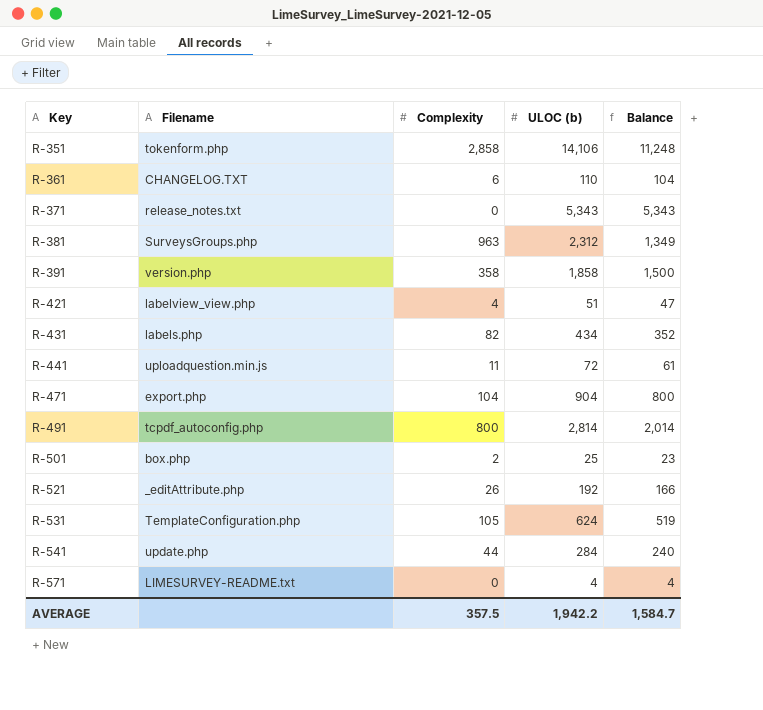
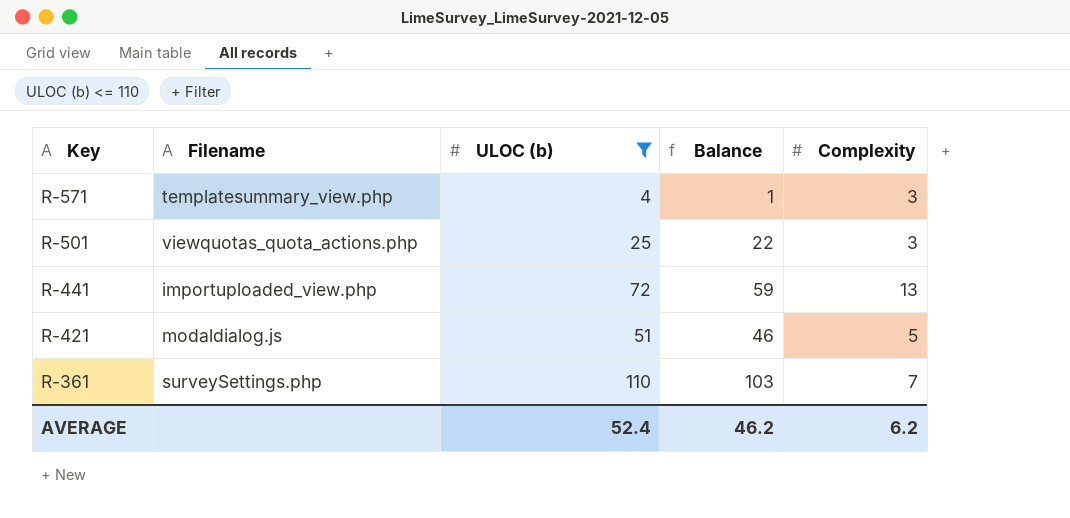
filter: none -> ULOC (b) <= 110
row order: Key ascending -> Key descending
column Complexity | position: 3 -> 5
R-571 | Filename: LIMESURVEY-README.txt -> templatesummary_view.php
R-571 | Balance: 4 -> 1
R-571 | Complexity: 0 -> 3
R-501 | Filename: box.php -> viewquotas_quota_actions.php
R-501 | Balance: 23 -> 22
R-501 | Complexity: 2 -> 3
R-441 | Filename: uploadquestion.min.js -> importuploaded_view.php
R-441 | Balance: 61 -> 59
R-441 | Complexity: 11 -> 13
R-421 | Filename: labelview_view.php -> modaldialog.js
R-421 | Balance: 47 -> 46
R-421 | Complexity: 4 -> 5
R-361 | Filename: CHANGELOG.TXT -> surveySettings.php
R-361 | Balance: 104 -> 103
R-361 | Complexity: 6 -> 7
AVERAGE | ULOC (b): 1,942.2 -> 52.4
AVERAGE | Balance: 1,584.7 -> 46.2
AVERAGE | Complexity: 357.5 -> 6.2

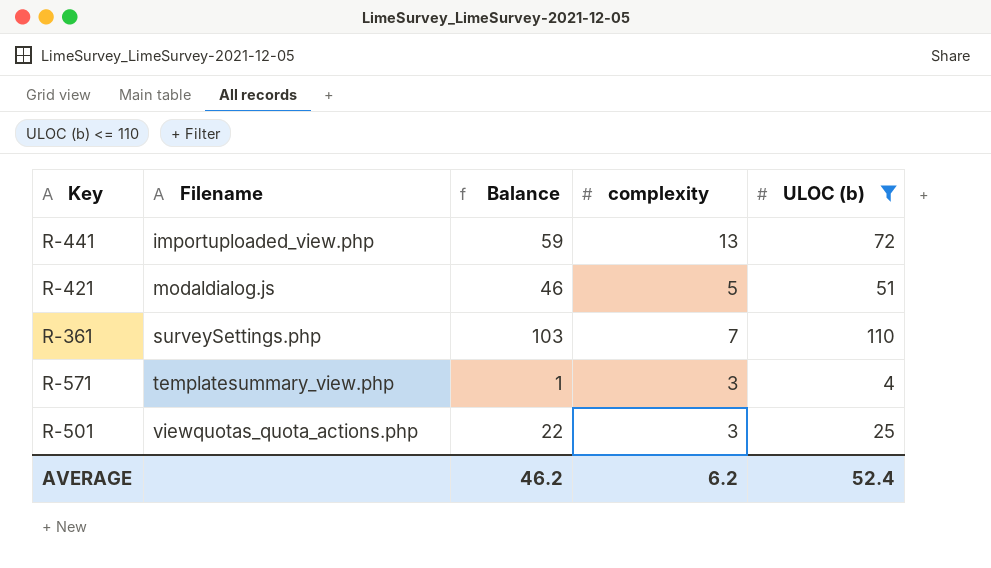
row order: Key descending -> Filename ascending
column name: Complexity -> complexity
column ULOC (b) | position: 3 -> 5

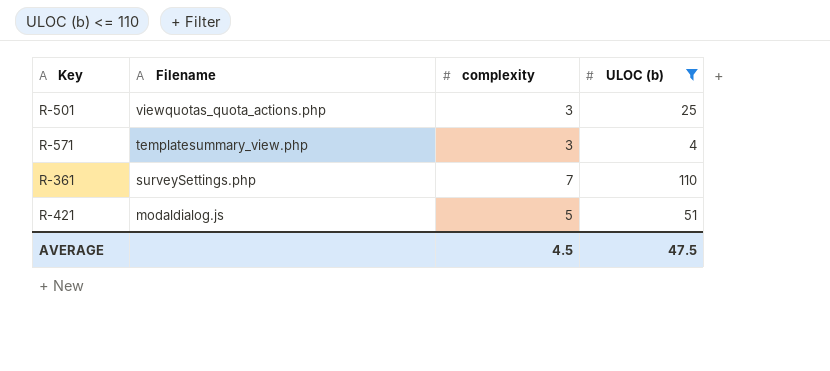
row order: Filename ascending -> Filename descending
column Balance | formula: [ULOC (b)] - [complexity] -> none
row R-441: importuploaded_view.php | 59 | 13 | 72 -> none
AVERAGE | complexity: 6.2 -> 4.5
AVERAGE | ULOC (b): 52.4 -> 47.5

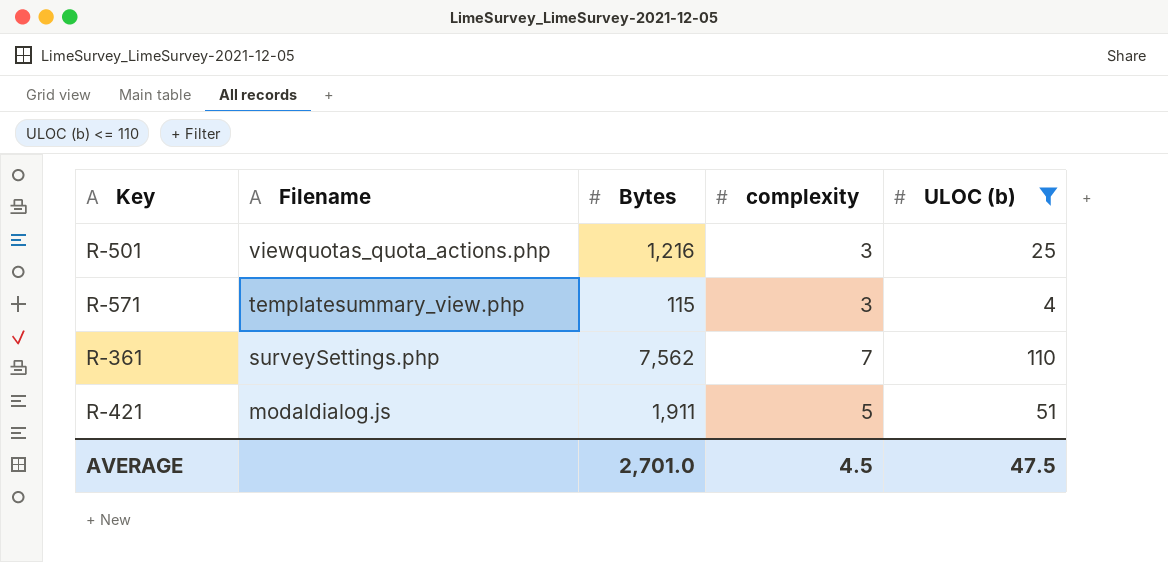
column Bytes | position: none -> 3

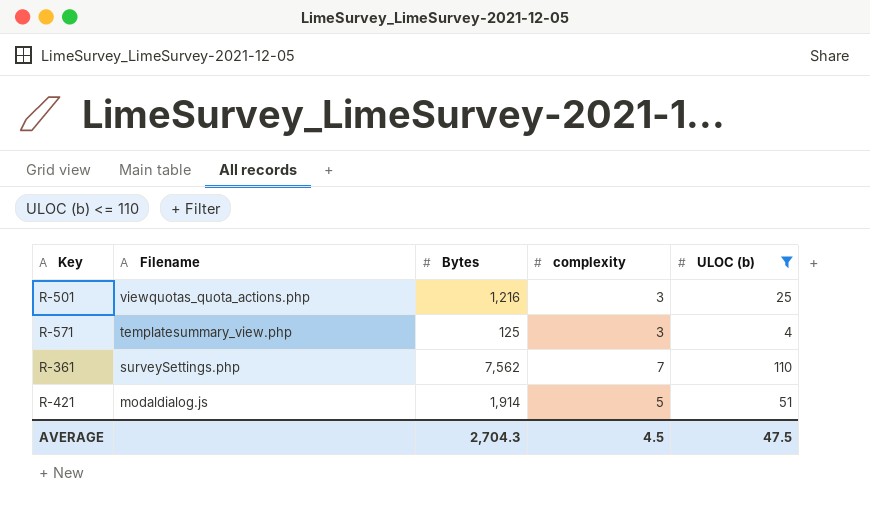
R-571 | Bytes: 115 -> 125
R-421 | Bytes: 1,911 -> 1,914
AVERAGE | Bytes: 2,701.0 -> 2,704.3

